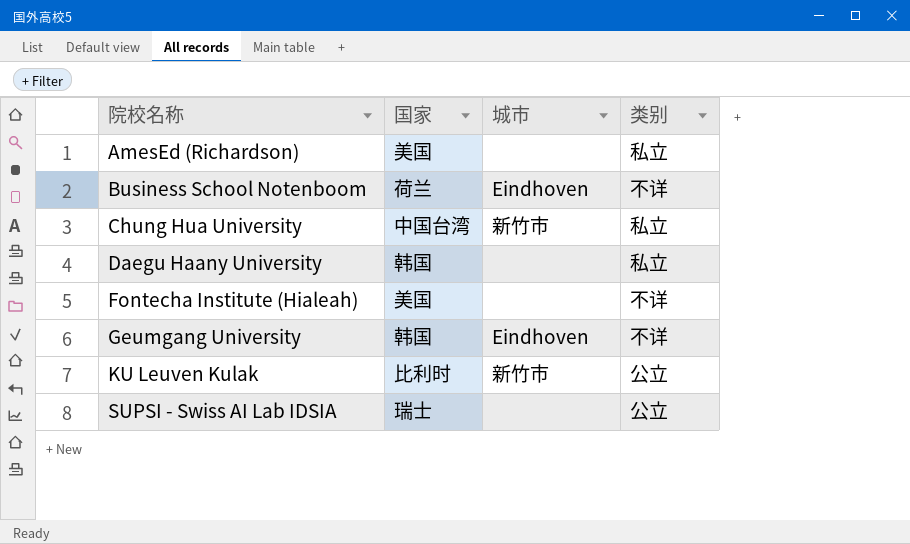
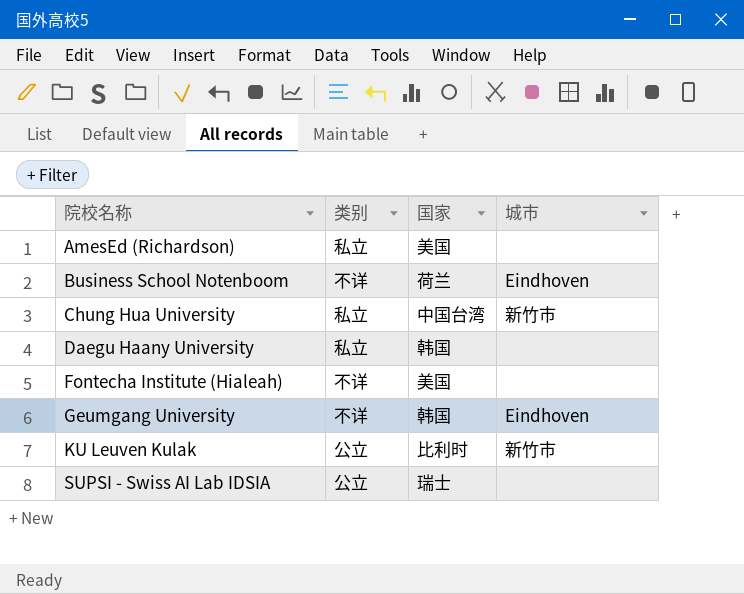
column 类别 | position: 4 -> 2

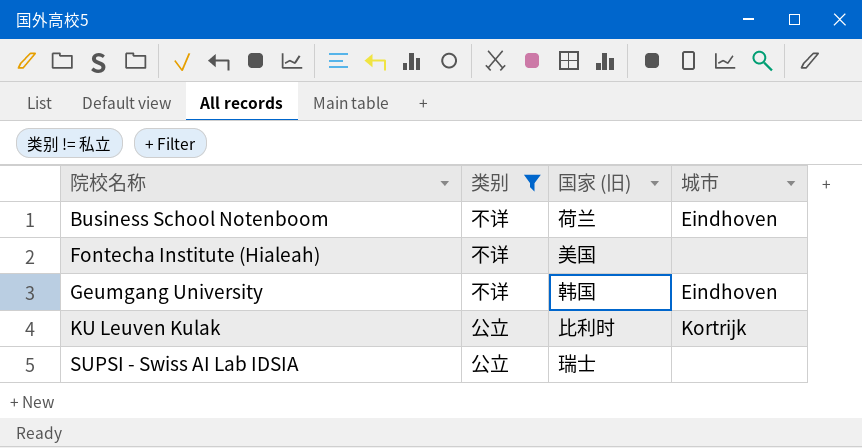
filter: none -> 类别 != 私立
column name: 国家 -> 国家 (旧)
KU Leuven Kulak | 城市: 新竹市 -> Kortrijk

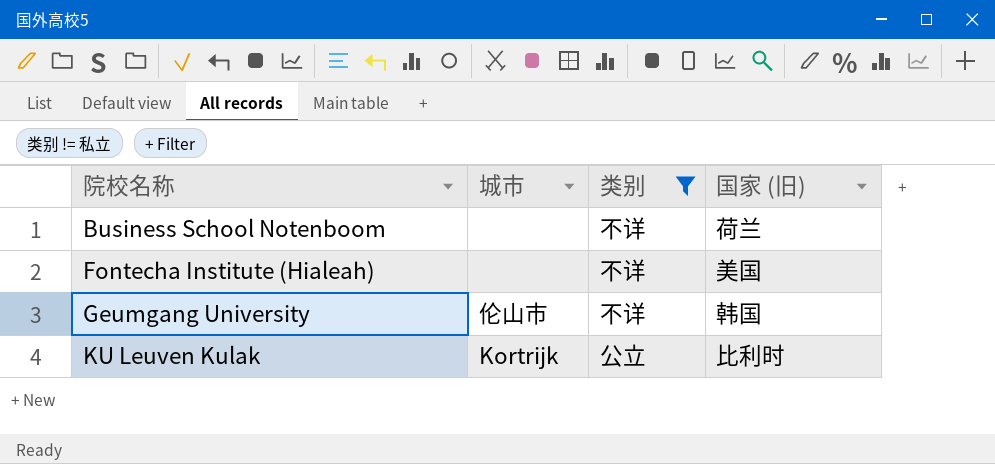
column 城市 | position: 4 -> 2
row SUPSI - Swiss AI Lab IDSIA: 公立 | 瑞士 | none -> none
Business School Notenboom | 城市: Eindhoven -> none
Geumgang University | 城市: Eindhoven -> 伦山市

